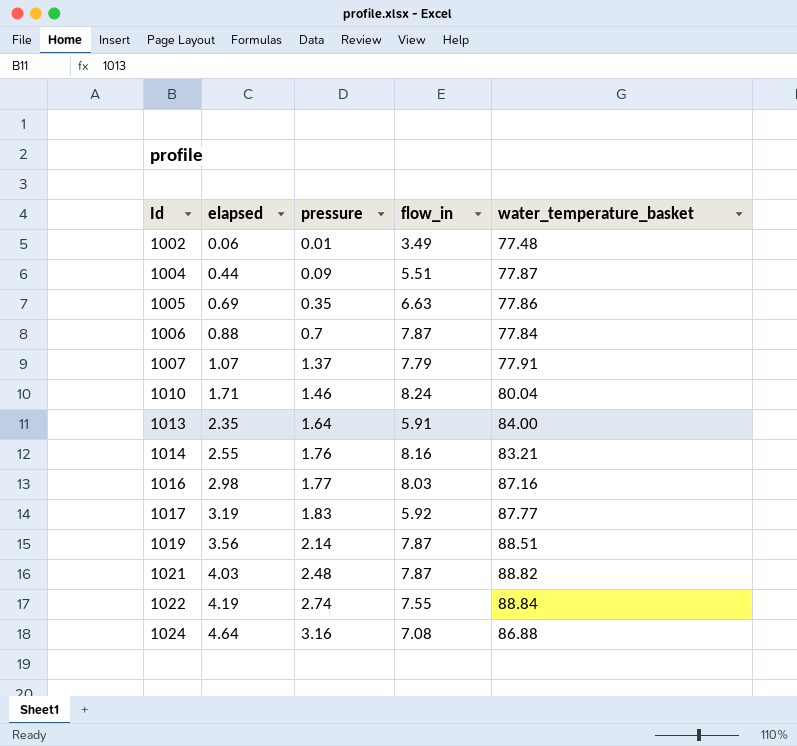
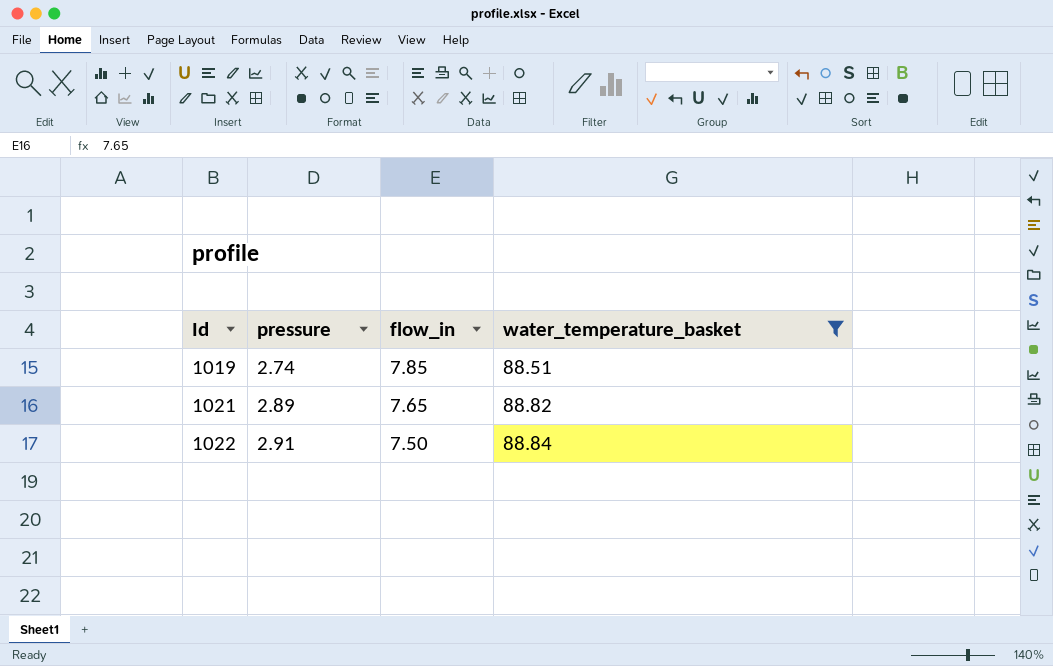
filter: none -> water_temperature_basket >= 88.51
column elapsed | position: 2 -> none
1019 | pressure: 2.14 -> 2.74
1019 | flow_in: 7.87 -> 7.85
1021 | pressure: 2.48 -> 2.89
1021 | flow_in: 7.87 -> 7.65
1022 | pressure: 2.74 -> 2.91
1022 | flow_in: 7.55 -> 7.50

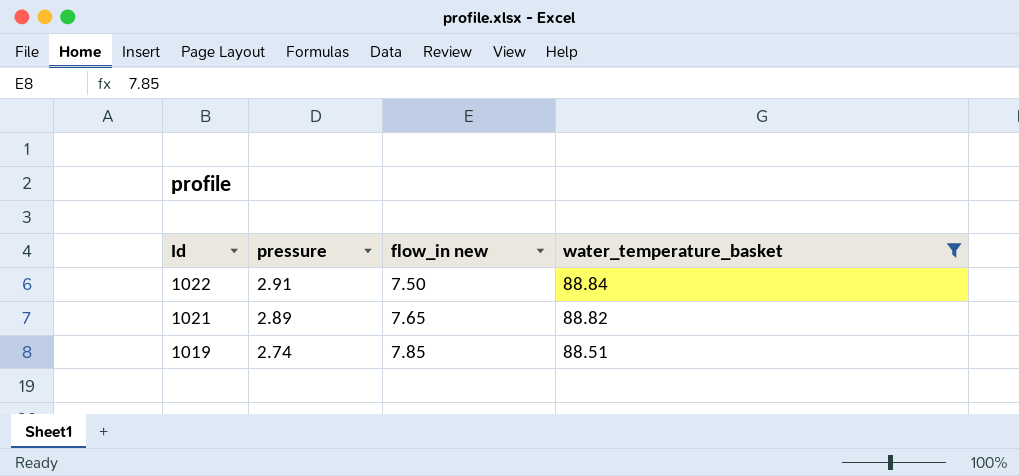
row order: Id ascending -> Id descending
column name: flow_in -> flow_in new

